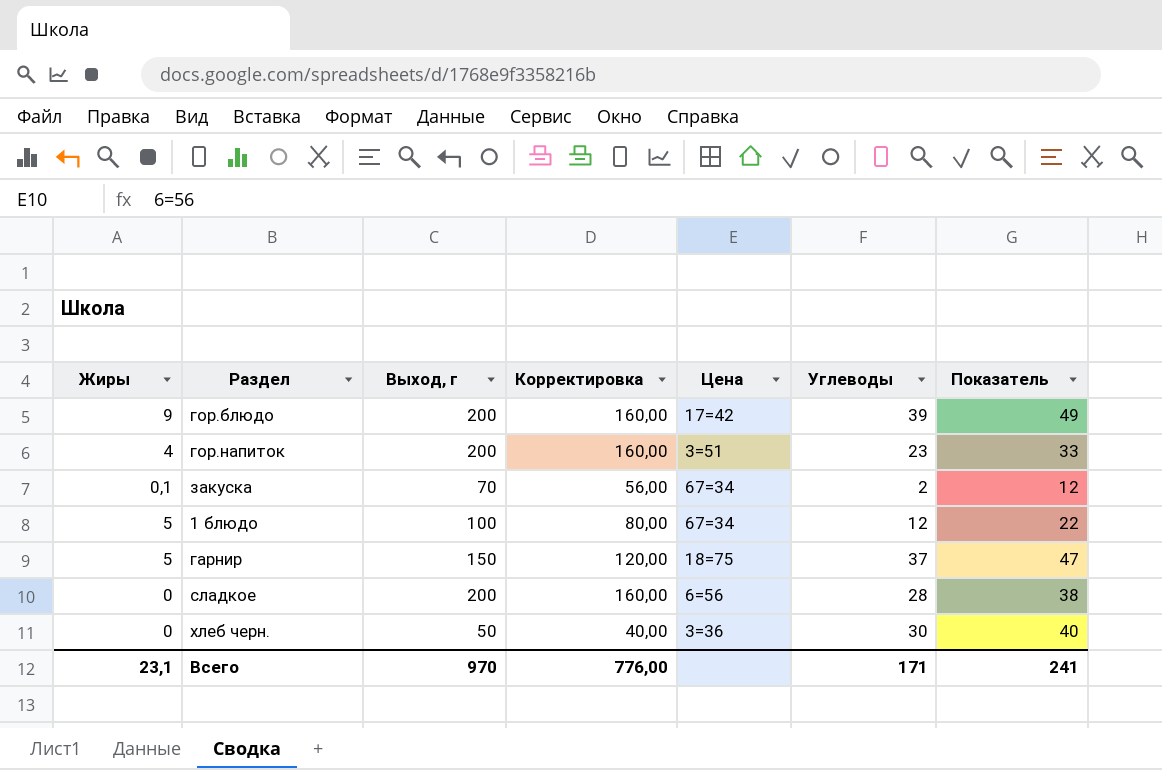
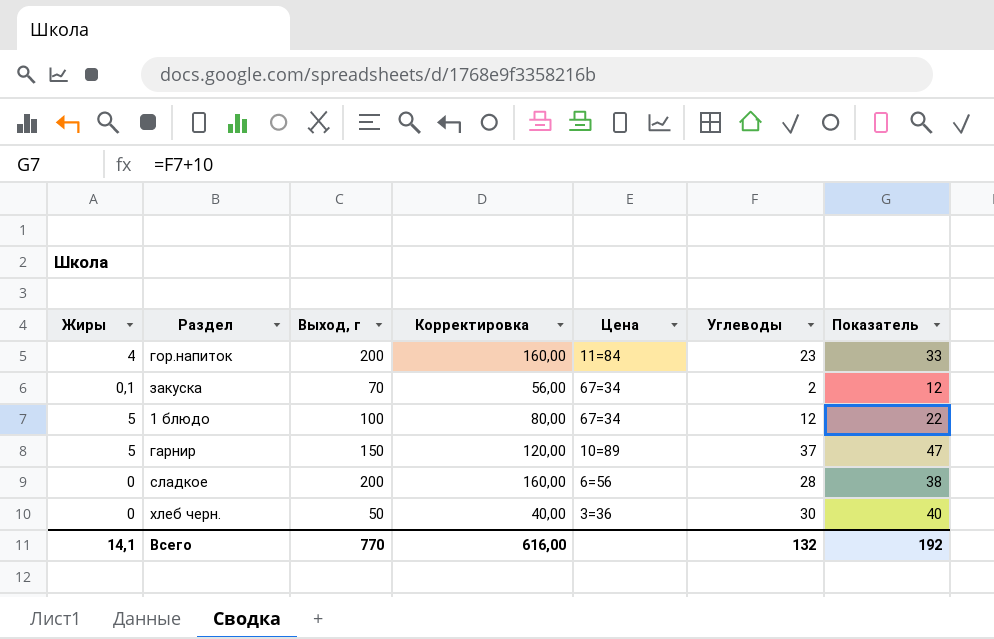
row гор.блюдо: 9 | 200 | 160,00 | 17=42 | 39 | 49 -> none
гор.напиток | Цена: 3=51 -> 11=84
гарнир | Цена: 18=75 -> 10=89
Всего | Жиры: 23,1 -> 14,1
Всего | Выход, г: 970 -> 770
Всего | Корректировка: 776,00 -> 616,00
Всего | Углеводы: 171 -> 132
Всего | Показатель: 241 -> 192

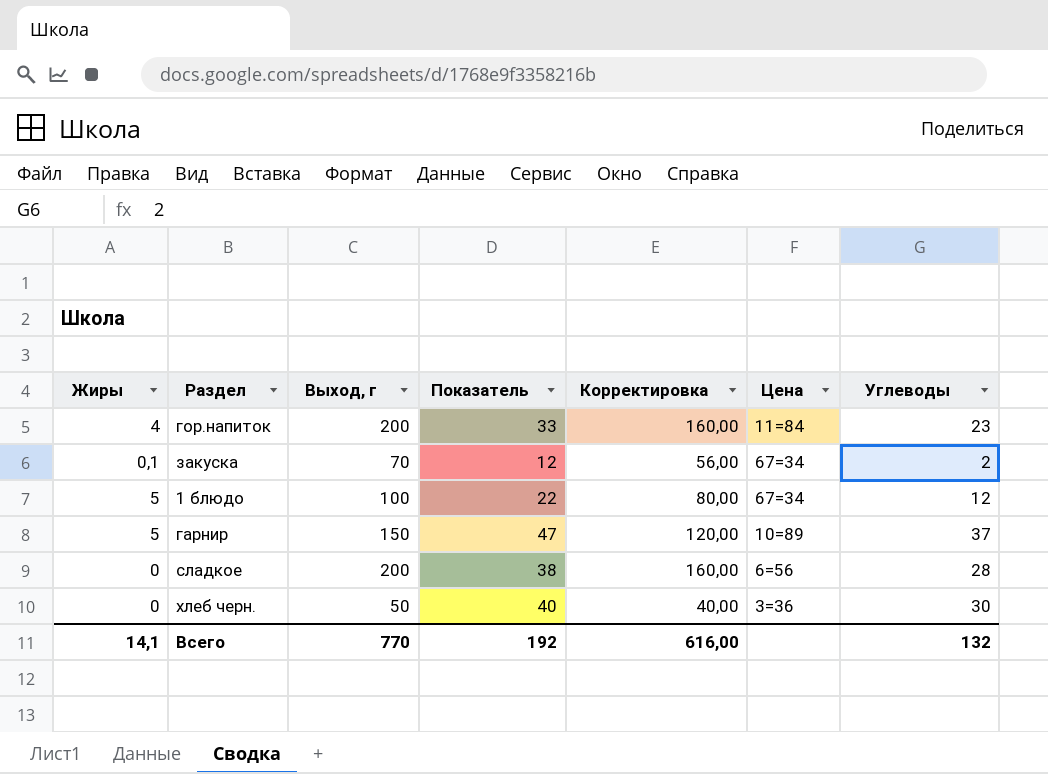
column Показатель | position: 7 -> 4

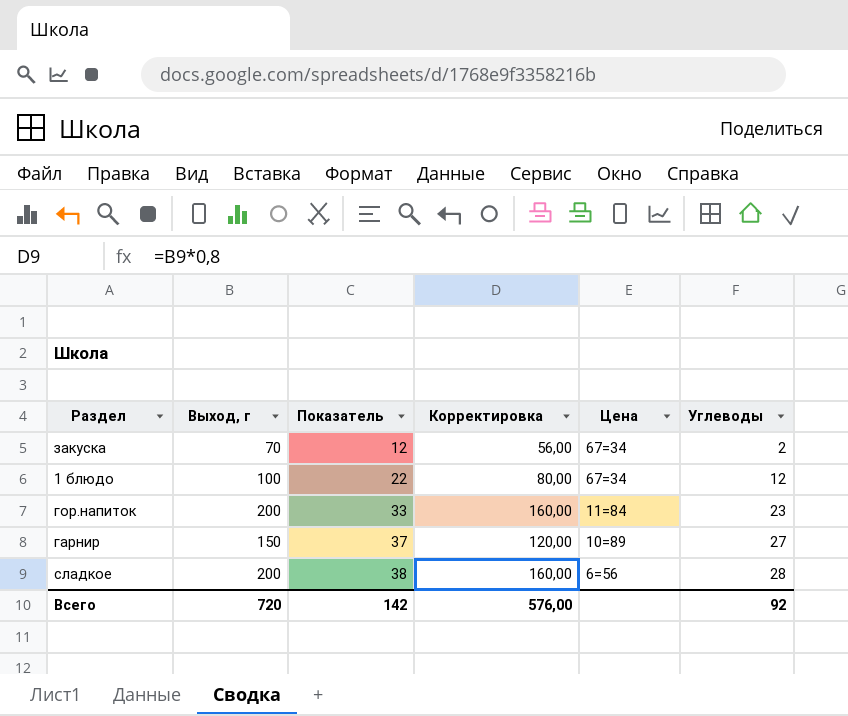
row order: none -> Показатель ascending
column Жиры | position: 1 -> none
row хлеб черн.: 0 | 50 | 40 | 40,00 | 3=36 | 30 -> none
гарнир | Показатель: 47 -> 37
гарнир | Углеводы: 37 -> 27
Всего | Выход, г: 770 -> 720
Всего | Показатель: 192 -> 142
Всего | Корректировка: 616,00 -> 576,00
Всего | Углеводы: 132 -> 92

